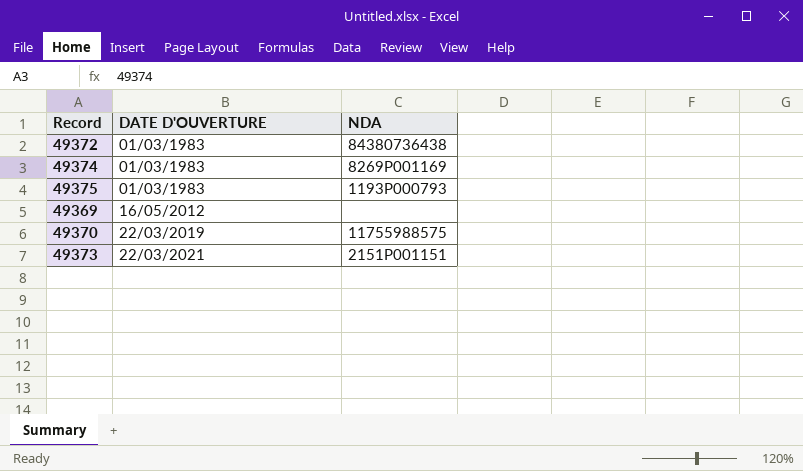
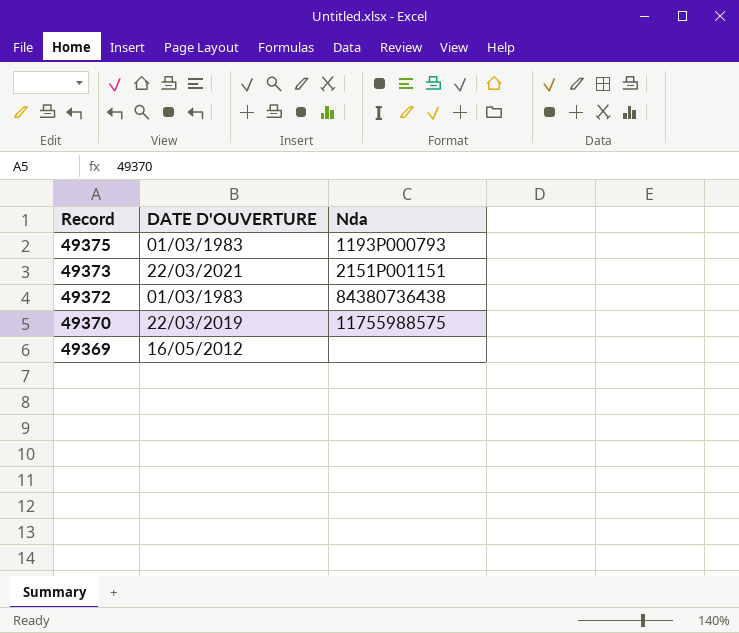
row order: DATE D'OUVERTURE ascending -> Record descending
column name: NDA -> Nda
row 49374: 01/03/1983 | 8269P001169 -> none

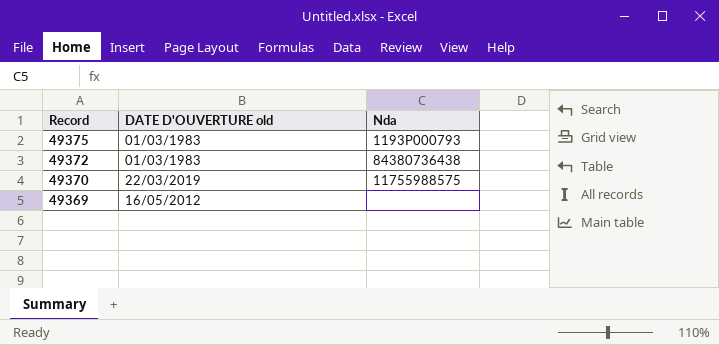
column name: DATE D'OUVERTURE -> DATE D'OUVERTURE old
row 49373: 22/03/2021 | 2151P001151 -> none

